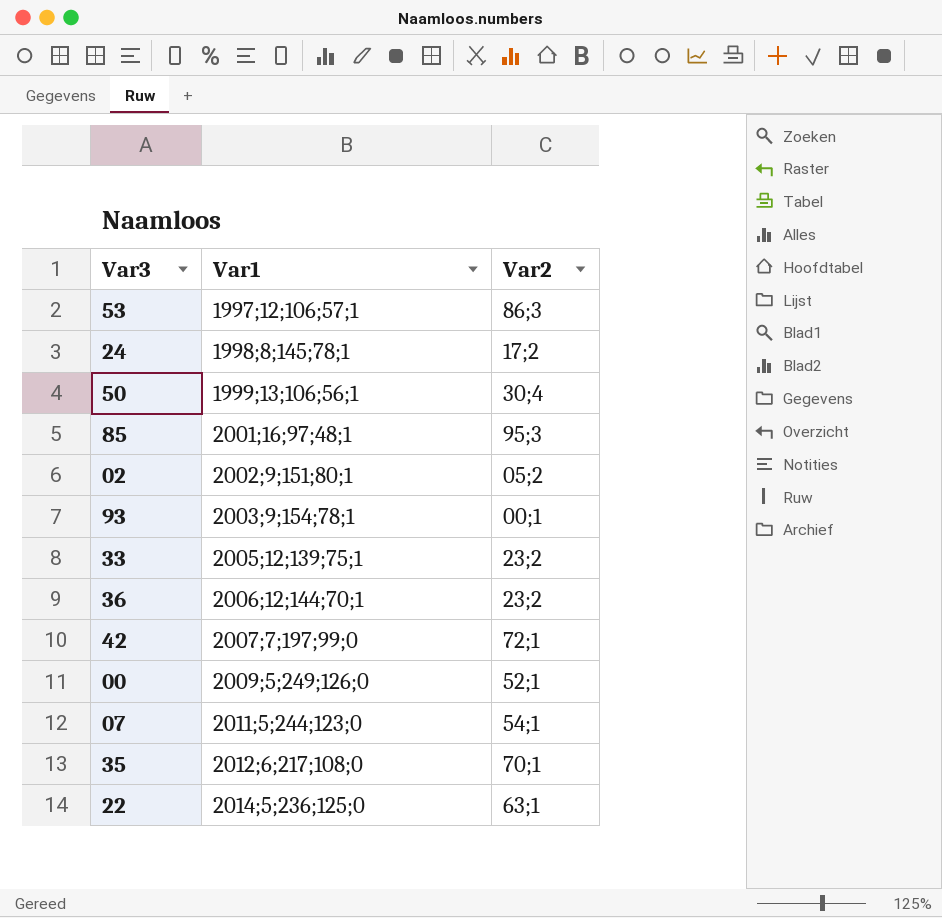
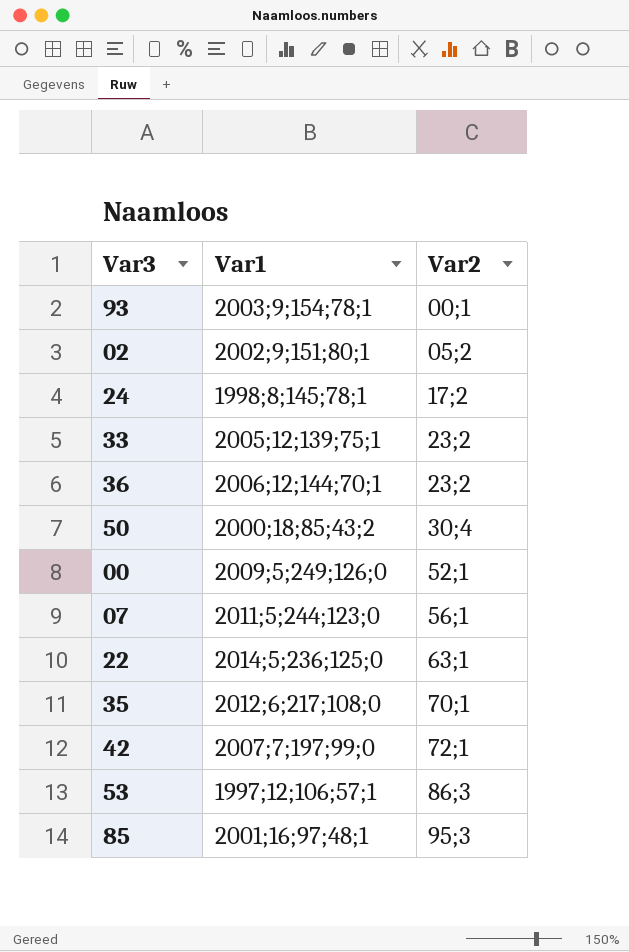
row order: Var1 ascending -> Var2 ascending
50 | Var1: 1999;13;106;56;1 -> 2000;18;85;43;2
07 | Var2: 54;1 -> 56;1

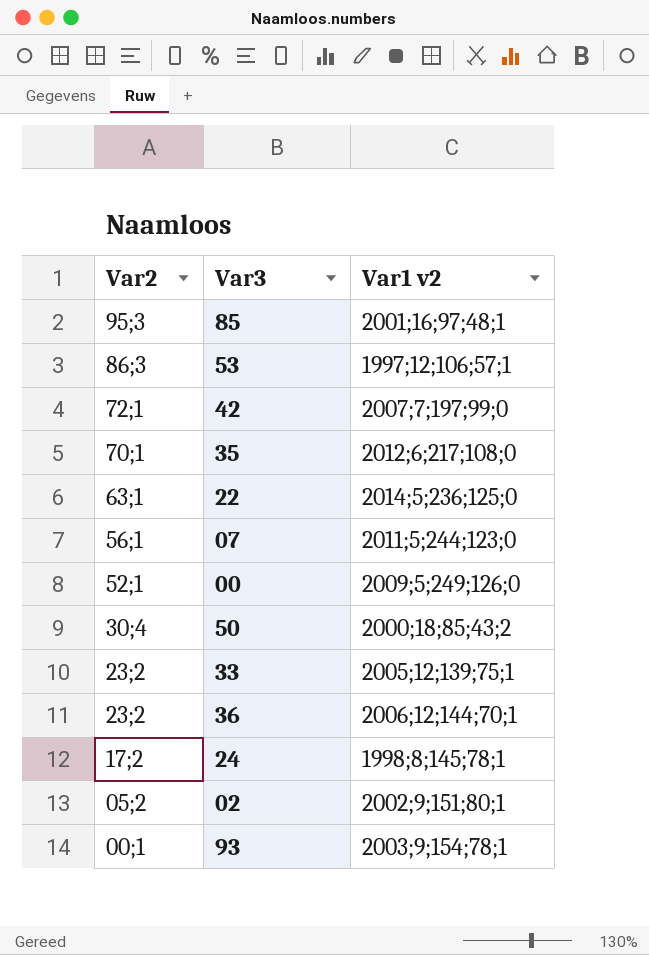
row order: Var2 ascending -> Var2 descending
column Var2 | position: 3 -> 1
column name: Var1 -> Var1 v2

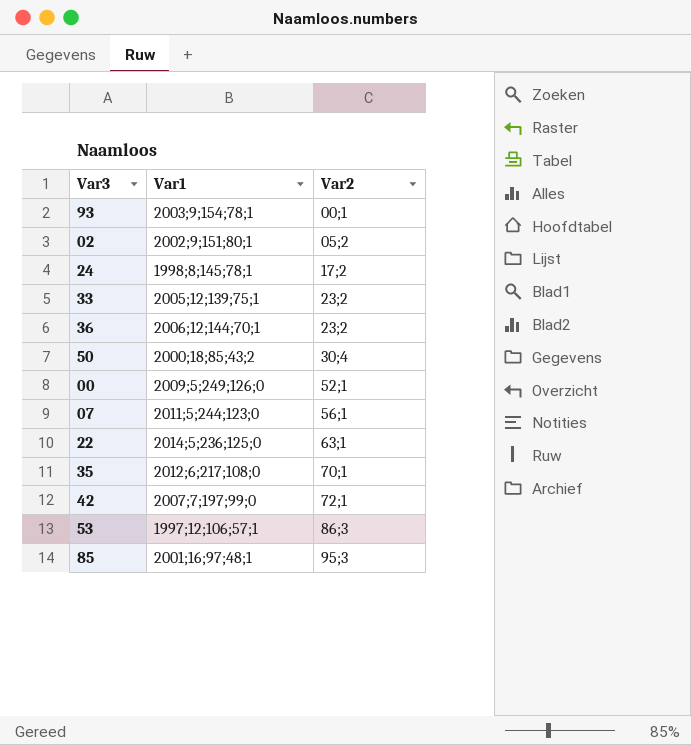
row order: Var2 descending -> Var2 ascending
column name: Var1 v2 -> Var1
column Var2 | position: 1 -> 3

